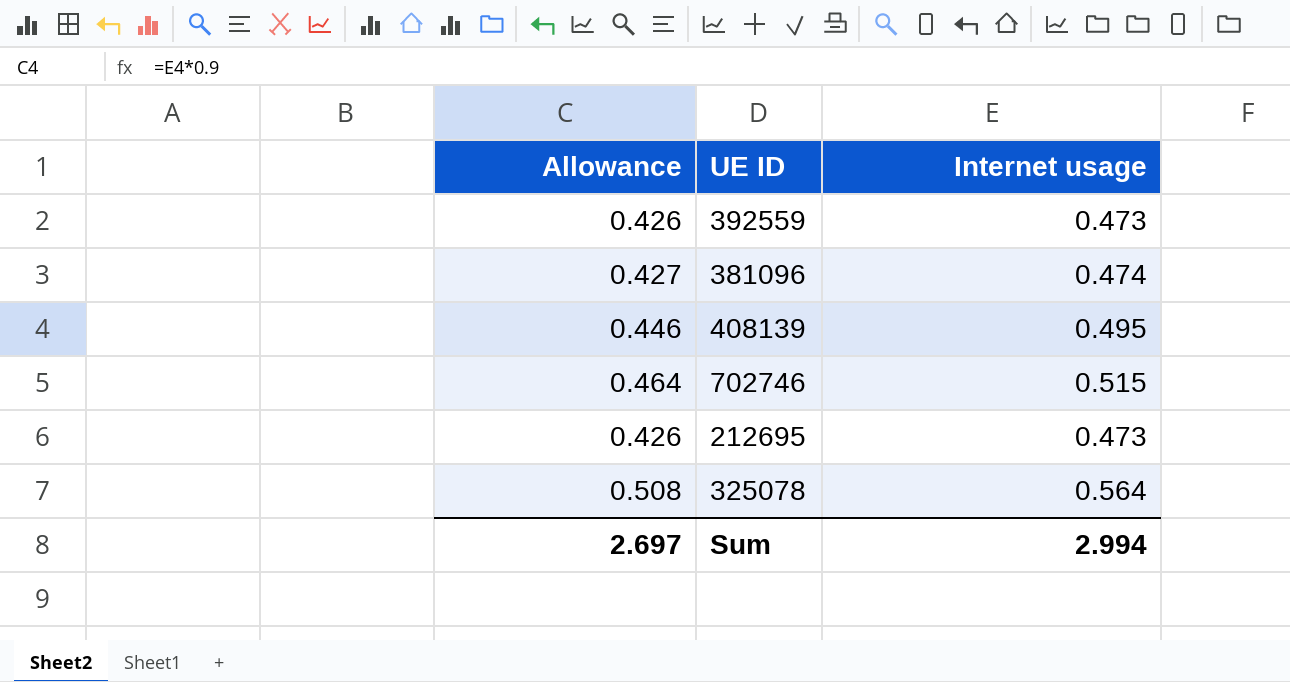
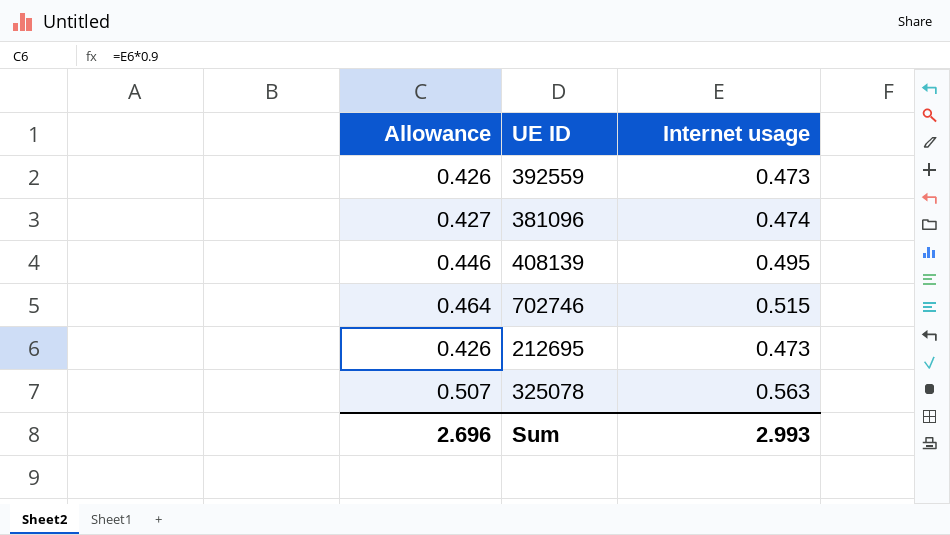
325078 | Allowance: 0.508 -> 0.507
325078 | Internet usage: 0.564 -> 0.563
Sum | Allowance: 2.697 -> 2.696
Sum | Internet usage: 2.994 -> 2.993

